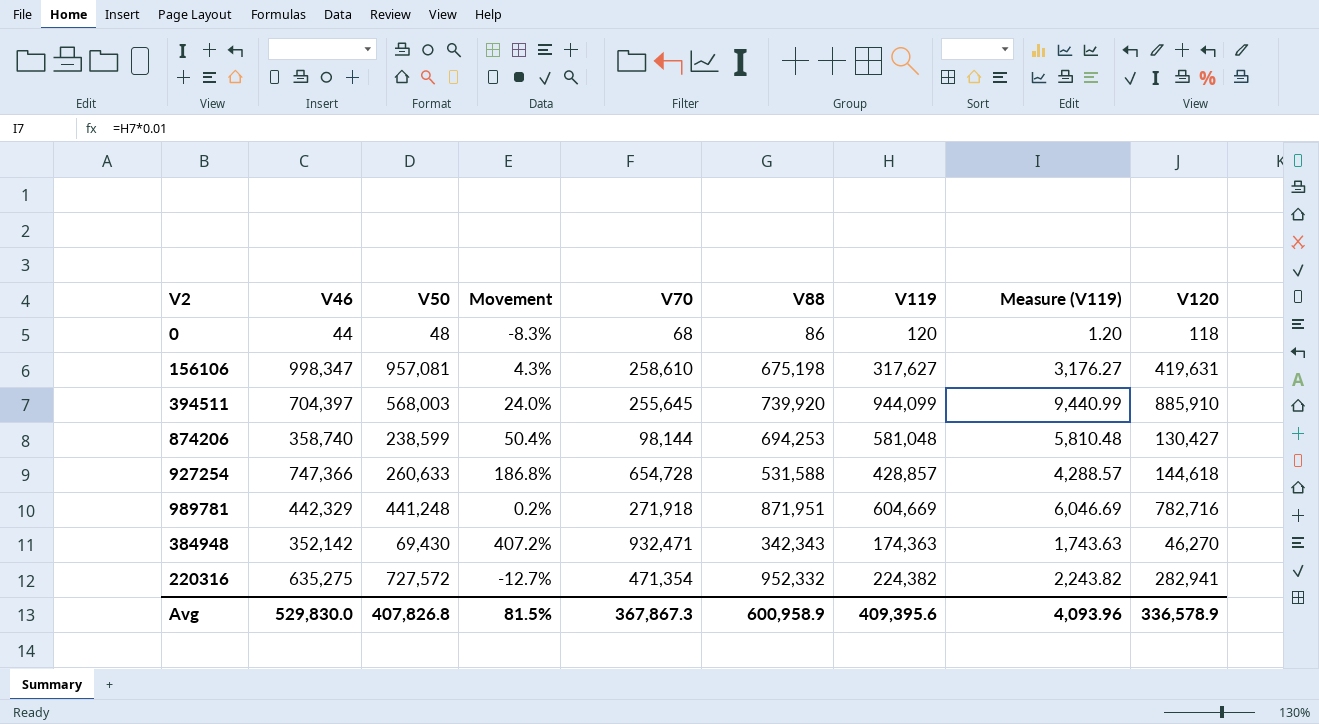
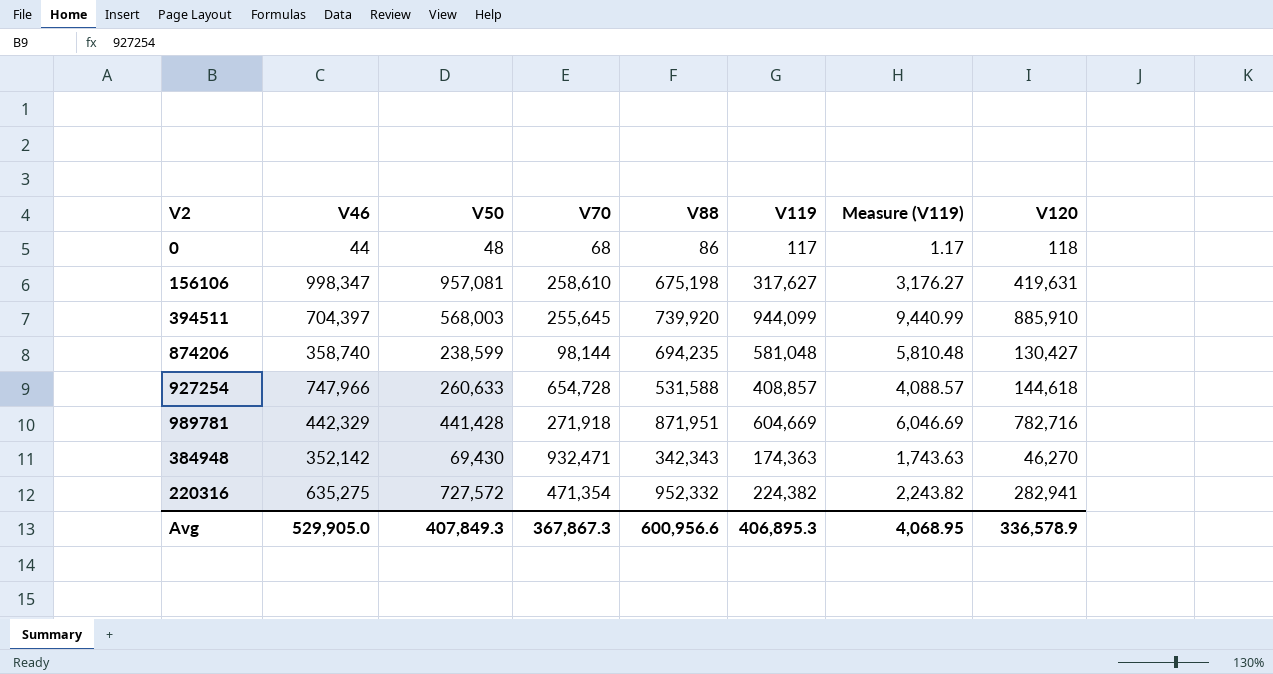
column Movement | formula: ([V46] - [V50]) / [V50] -> none
0 | V119: 120 -> 117
0 | Measure (V119): 1.20 -> 1.17
874206 | V88: 694,253 -> 694,235
927254 | V46: 747,366 -> 747,966
927254 | V119: 428,857 -> 408,857
927254 | Measure (V119): 4,288.57 -> 4,088.57
989781 | V50: 441,248 -> 441,428
Avg | V46: 529,830.0 -> 529,905.0
Avg | V50: 407,826.8 -> 407,849.3
Avg | V88: 600,958.9 -> 600,956.6
Avg | V119: 409,395.6 -> 406,895.3
Avg | Measure (V119): 4,093.96 -> 4,068.95

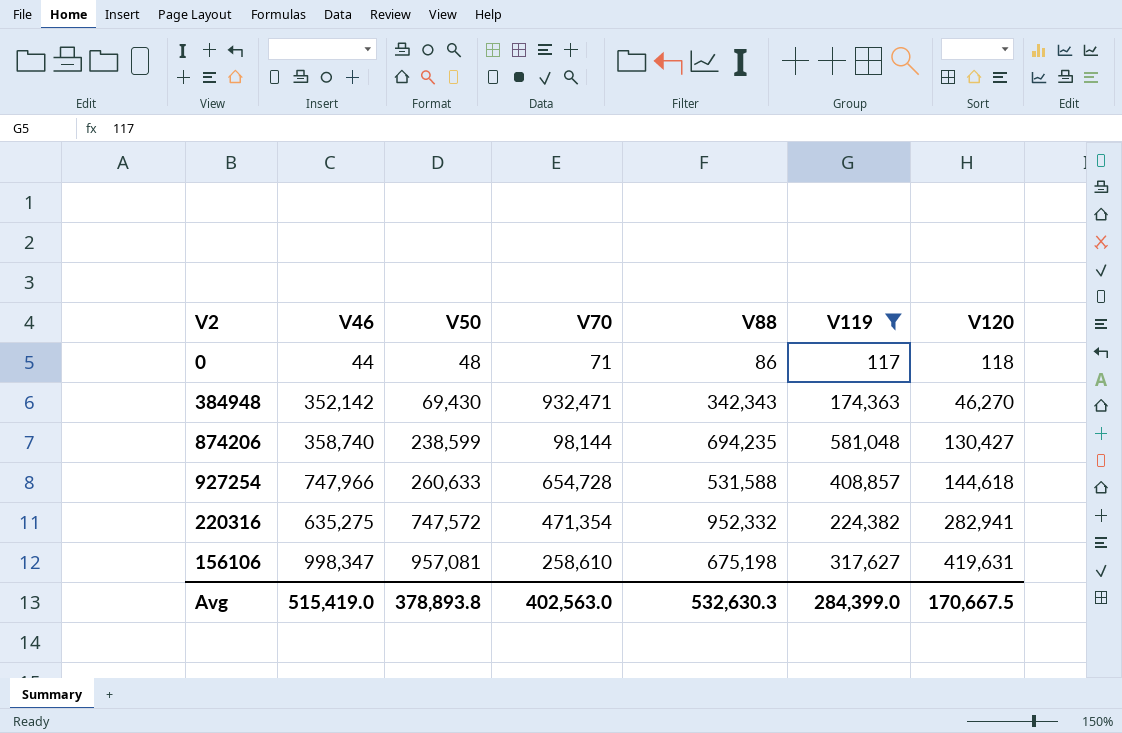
filter: none -> V119 <= 581,048
row order: none -> V50 ascending
column Measure (V119) | formula: [V119] * 0.01 -> none
0 | V70: 68 -> 71
220316 | V50: 727,572 -> 747,572
Avg | V46: 529,905.0 -> 515,419.0
Avg | V50: 407,849.3 -> 378,893.8
Avg | V70: 367,867.3 -> 402,563.0
Avg | V88: 600,956.6 -> 532,630.3
Avg | V119: 406,895.3 -> 284,399.0
Avg | V120: 336,578.9 -> 170,667.5

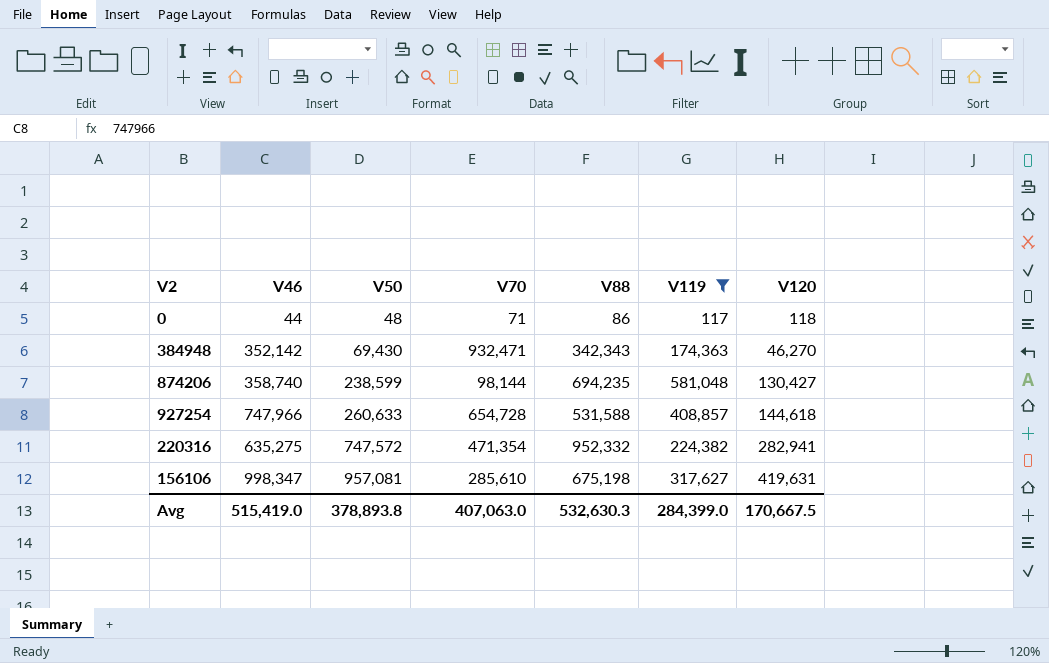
156106 | V70: 258,610 -> 285,610
Avg | V70: 402,563.0 -> 407,063.0

